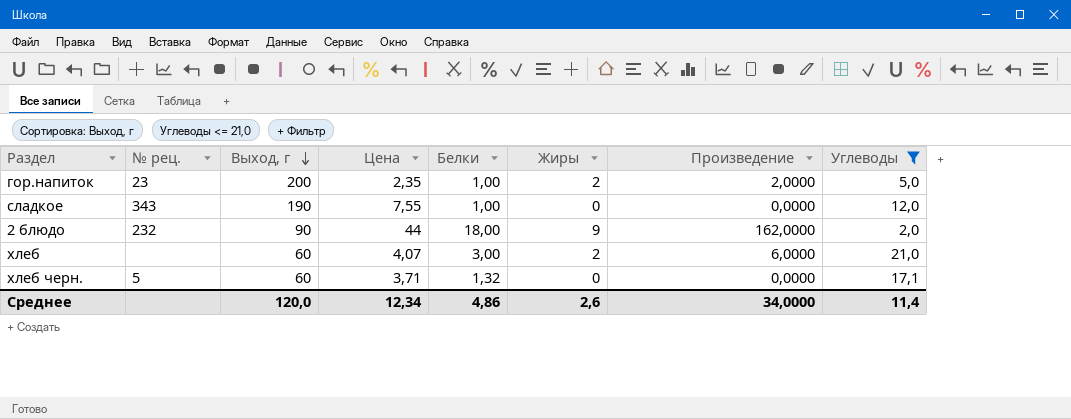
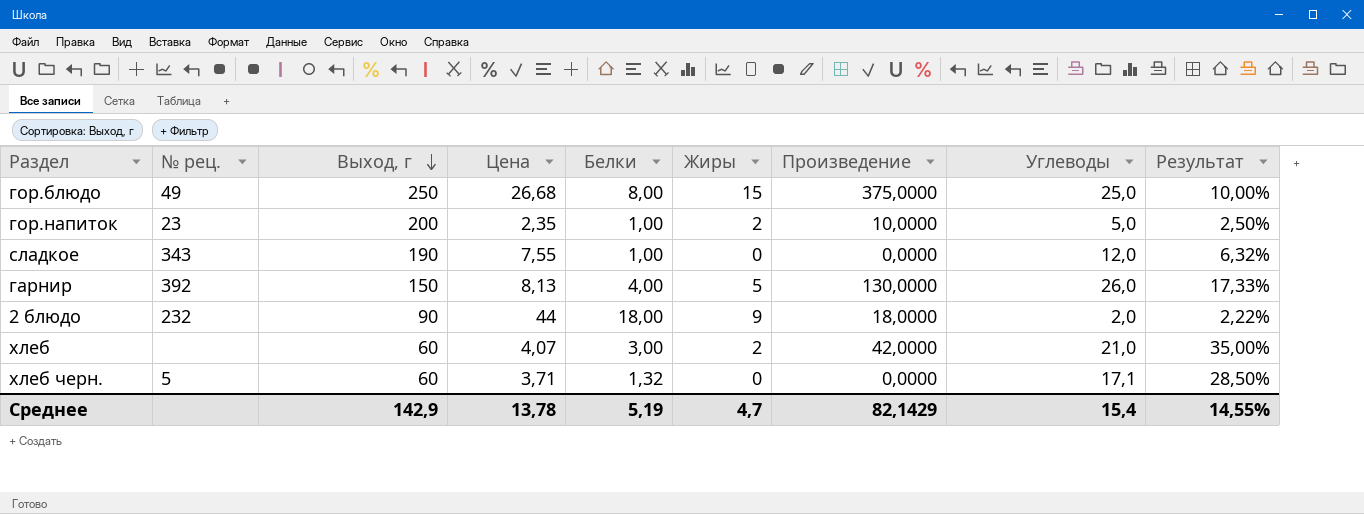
filter: Углеводы <= 21,0 -> none
column Произведение | formula: [Белки] * [Жиры] -> [Жиры] * [Углеводы]
column Результат | formula: none -> [Углеводы] / [Выход, г]
Среднее | Выход, г: 120,0 -> 142,9
Среднее | Цена: 12,34 -> 13,78
Среднее | Белки: 4,86 -> 5,19
Среднее | Жиры: 2,6 -> 4,7
Среднее | Произведение: 34,0000 -> 82,1429
Среднее | Углеводы: 11,4 -> 15,4

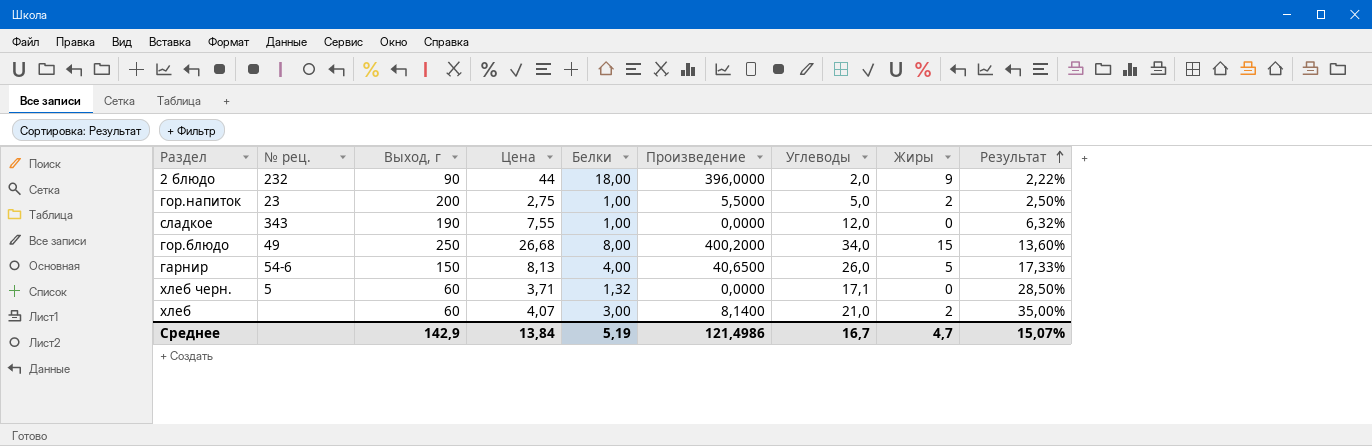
row order: Выход, г descending -> Результат ascending
column Произведение | formula: [Жиры] * [Углеводы] -> [Цена] * [Жиры]
column Жиры | position: 6 -> 8
гор.напиток | Цена: 2,35 -> 2,75
гор.блюдо | Углеводы: 25,0 -> 34,0
гор.блюдо | Результат: 10,00% -> 13,60%
гарнир | № рец.: 392 -> 54-6
Среднее | Цена: 13,78 -> 13,84
Среднее | Произведение: 82,1429 -> 121,4986
Среднее | Углеводы: 15,4 -> 16,7
Среднее | Результат: 14,55% -> 15,07%

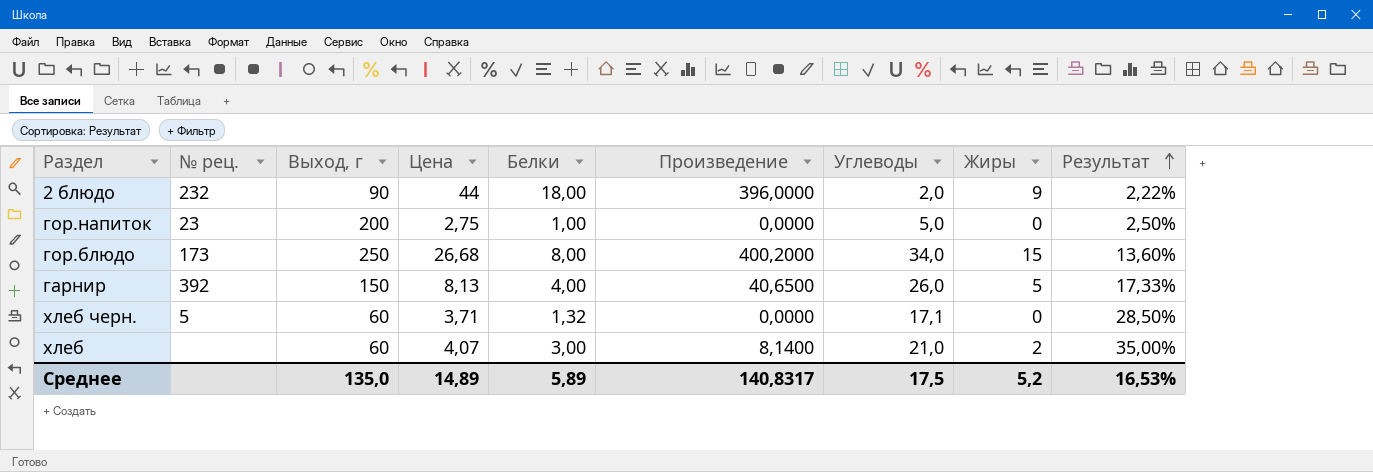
row сладкое: 343 | 190 | 7,55 | 1,00 | 0,0000 | 12,0 | 0 | 6,32% -> none
гор.напиток | Произведение: 5,5000 -> 0,0000
гор.напиток | Жиры: 2 -> 0
гор.блюдо | № рец.: 49 -> 173
гарнир | № рец.: 54-6 -> 392
Среднее | Выход, г: 142,9 -> 135,0
Среднее | Цена: 13,84 -> 14,89
Среднее | Белки: 5,19 -> 5,89
Среднее | Произведение: 121,4986 -> 140,8317
Среднее | Углеводы: 16,7 -> 17,5
Среднее | Жиры: 4,7 -> 5,2
Среднее | Результат: 15,07% -> 16,53%

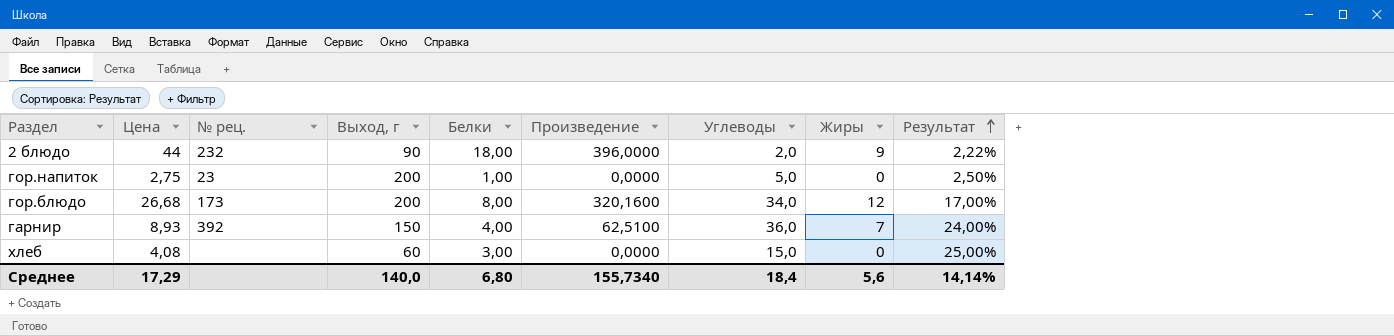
column Цена | position: 4 -> 2
row хлеб черн.: 5 | 60 | 3,71 | 1,32 | 0,0000 | 17,1 | 0 | 28,50% -> none
гор.блюдо | Выход, г: 250 -> 200
гор.блюдо | Произведение: 400,2000 -> 320,1600
гор.блюдо | Жиры: 15 -> 12
гор.блюдо | Результат: 13,60% -> 17,00%
гарнир | Цена: 8,13 -> 8,93
гарнир | Произведение: 40,6500 -> 62,5100
гарнир | Углеводы: 26,0 -> 36,0
гарнир | Жиры: 5 -> 7
гарнир | Результат: 17,33% -> 24,00%
хлеб | Цена: 4,07 -> 4,08
хлеб | Произведение: 8,1400 -> 0,0000
хлеб | Углеводы: 21,0 -> 15,0
хлеб | Жиры: 2 -> 0
хлеб | Результат: 35,00% -> 25,00%
Среднее | Цена: 14,89 -> 17,29
Среднее | Выход, г: 135,0 -> 140,0
Среднее | Белки: 5,89 -> 6,80
Среднее | Произведение: 140,8317 -> 155,7340
Среднее | Углеводы: 17,5 -> 18,4
Среднее | Жиры: 5,2 -> 5,6
Среднее | Результат: 16,53% -> 14,14%

